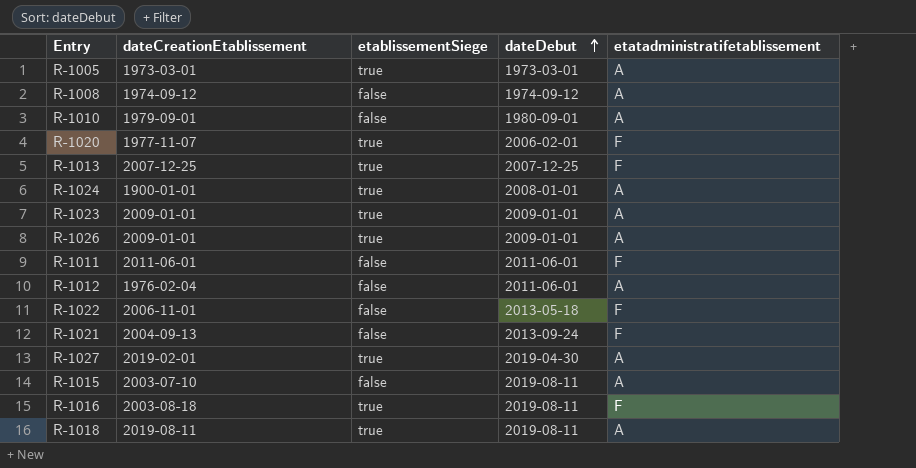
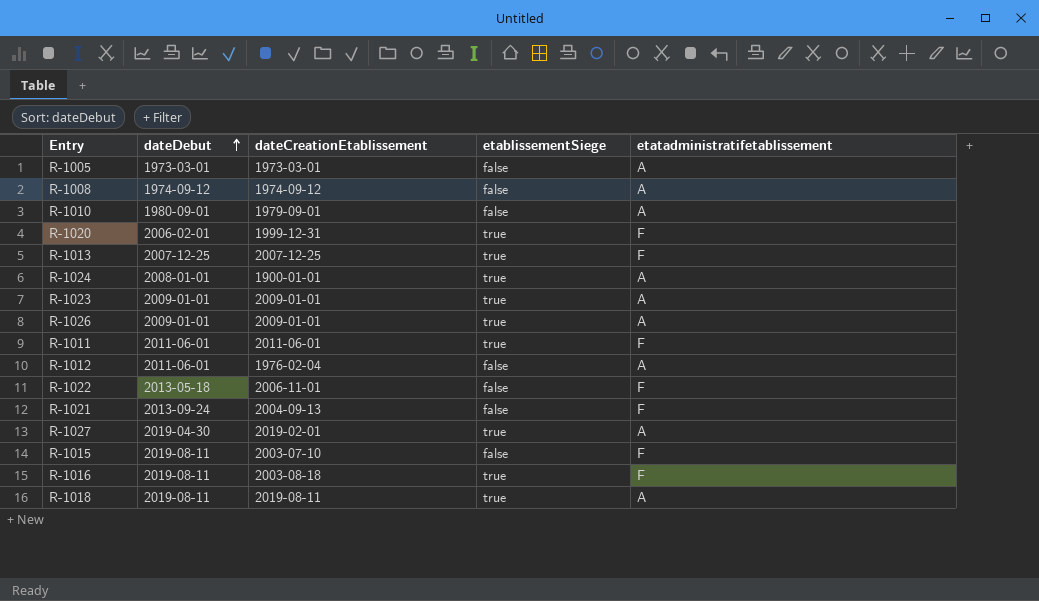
column dateDebut | position: 4 -> 2
R-1005 | etablissementSiege: true -> false
R-1020 | dateCreationEtablissement: 1977-11-07 -> 1999-12-31
R-1011 | etablissementSiege: false -> true
R-1015 | etatadministratifetablissement: A -> F

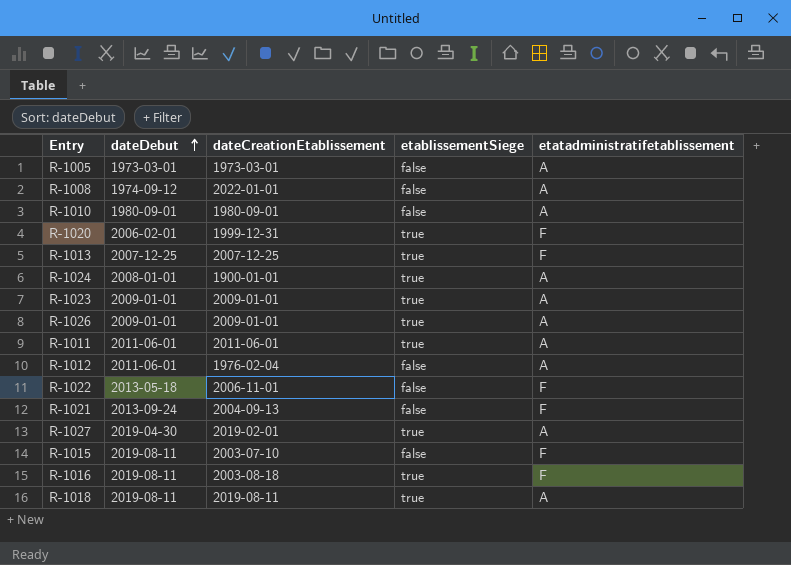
R-1008 | dateCreationEtablissement: 1974-09-12 -> 2022-01-01
R-1010 | dateCreationEtablissement: 1979-09-01 -> 1980-09-01
R-1011 | etatadministratifetablissement: F -> A

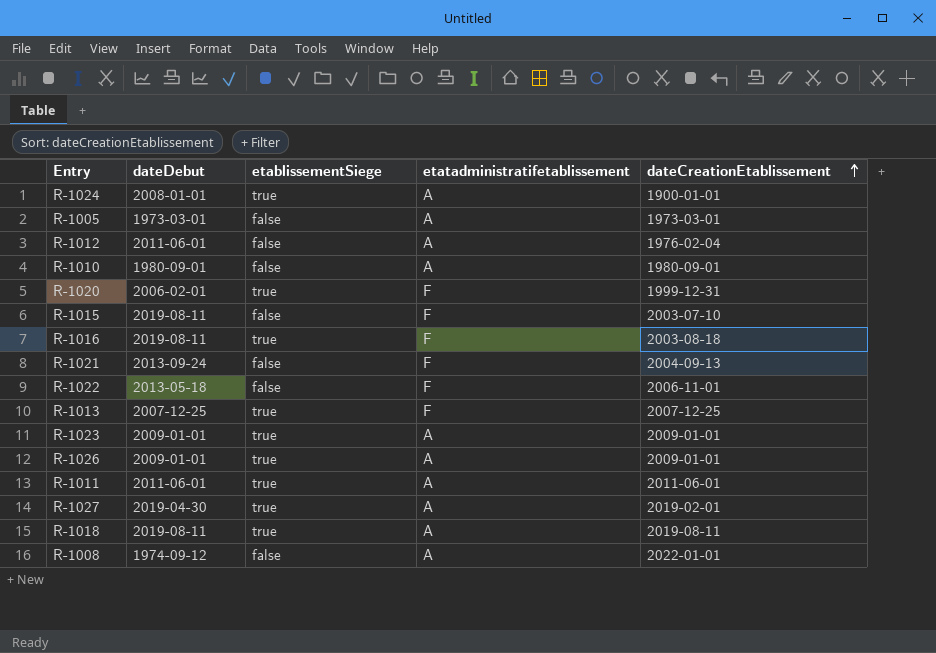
row order: dateDebut ascending -> dateCreationEtablissement ascending
column dateCreationEtablissement | position: 3 -> 5

